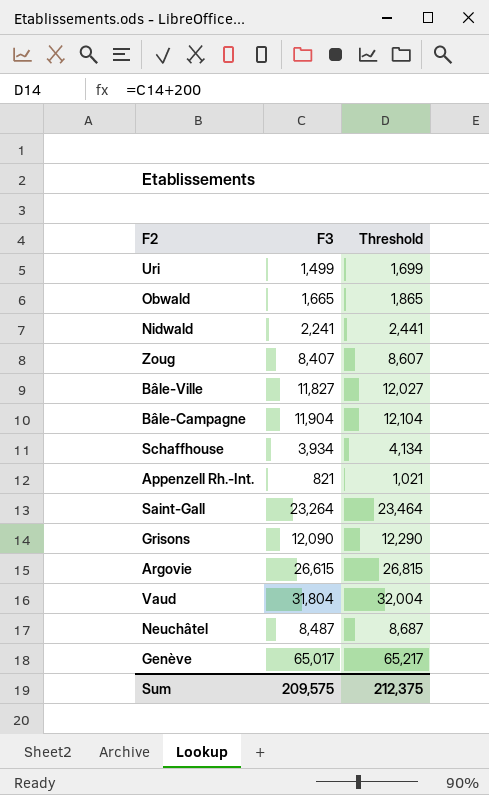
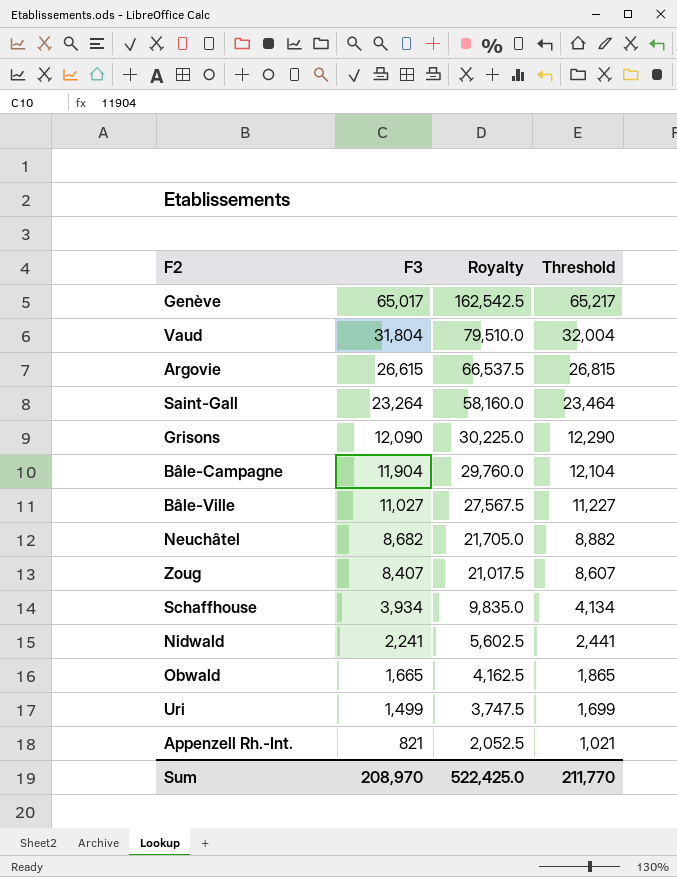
row order: none -> F3 descending
column Royalty | formula: none -> [F3] * 2.5
Bâle-Ville | F3: 11,827 -> 11,027
Bâle-Ville | Threshold: 12,027 -> 11,227
Neuchâtel | F3: 8,487 -> 8,682
Neuchâtel | Threshold: 8,687 -> 8,882
Sum | F3: 209,575 -> 208,970
Sum | Threshold: 212,375 -> 211,770

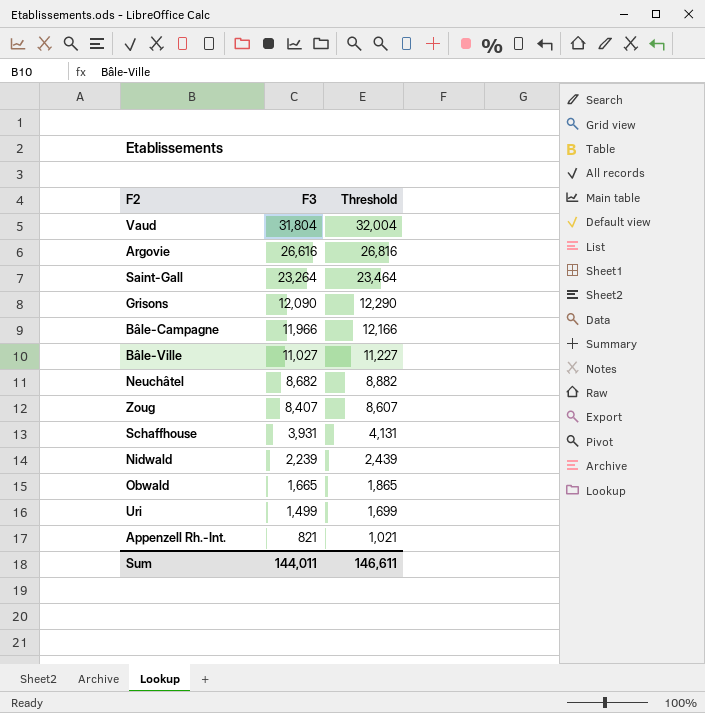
column Royalty | formula: [F3] * 2.5 -> none
row Genève: 65,017 | 162,542.5 | 65,217 -> none
Argovie | F3: 26,615 -> 26,616
Argovie | Threshold: 26,815 -> 26,816
Bâle-Campagne | F3: 11,904 -> 11,966
Bâle-Campagne | Threshold: 12,104 -> 12,166
Schaffhouse | F3: 3,934 -> 3,931
Schaffhouse | Threshold: 4,134 -> 4,131
Nidwald | F3: 2,241 -> 2,239
Nidwald | Threshold: 2,441 -> 2,439
Sum | F3: 208,970 -> 144,011
Sum | Threshold: 211,770 -> 146,611

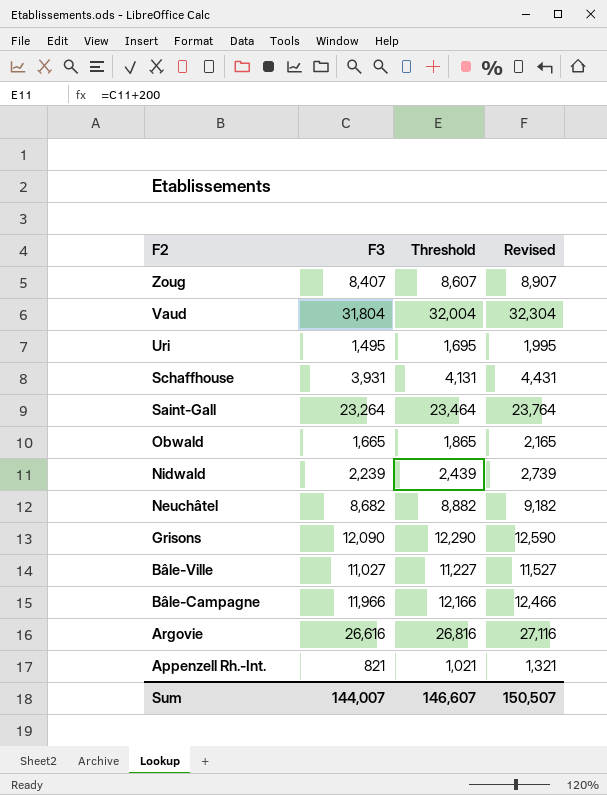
row order: F3 descending -> F2 descending
column Revised | formula: none -> [F3] + 500
Uri | F3: 1,499 -> 1,495
Uri | Threshold: 1,699 -> 1,695
Sum | F3: 144,011 -> 144,007
Sum | Threshold: 146,611 -> 146,607

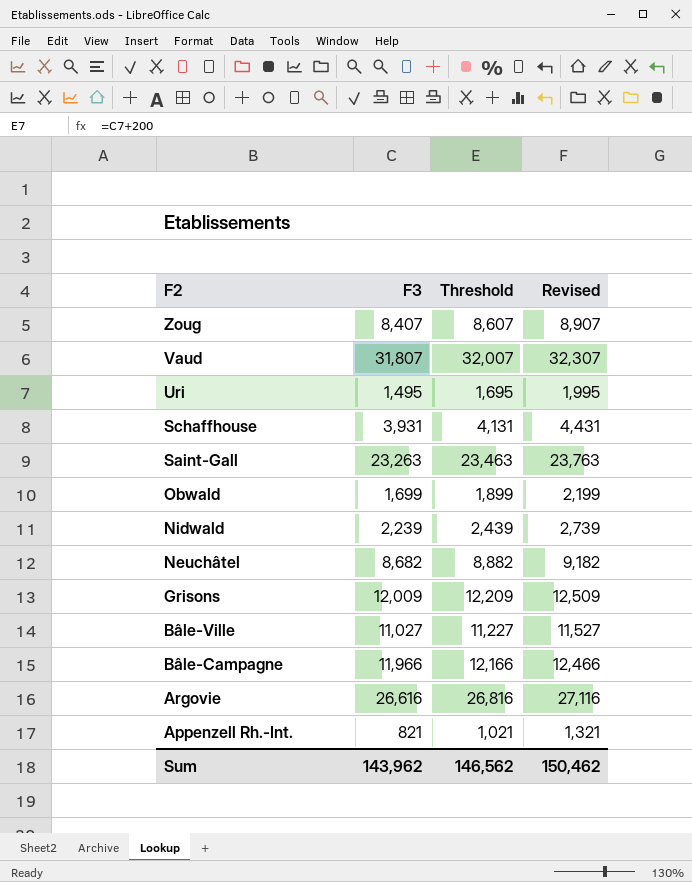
Vaud | F3: 31,804 -> 31,807
Vaud | Threshold: 32,004 -> 32,007
Vaud | Revised: 32,304 -> 32,307
Saint-Gall | F3: 23,264 -> 23,263
Saint-Gall | Threshold: 23,464 -> 23,463
Saint-Gall | Revised: 23,764 -> 23,763
Obwald | F3: 1,665 -> 1,699
Obwald | Threshold: 1,865 -> 1,899
Obwald | Revised: 2,165 -> 2,199
Grisons | F3: 12,090 -> 12,009
Grisons | Threshold: 12,290 -> 12,209
Grisons | Revised: 12,590 -> 12,509
Sum | F3: 144,007 -> 143,962
Sum | Threshold: 146,607 -> 146,562
Sum | Revised: 150,507 -> 150,462

